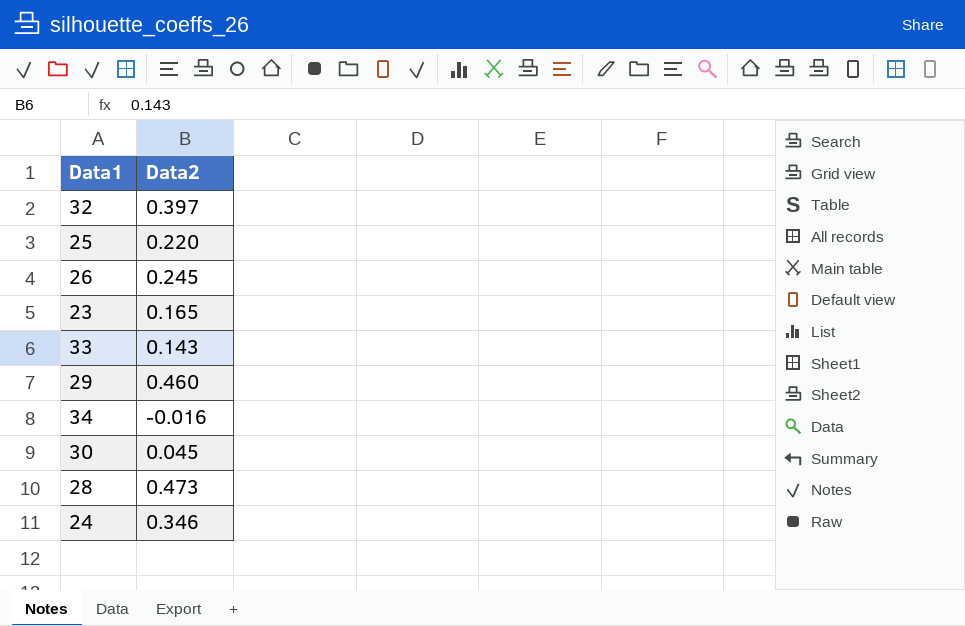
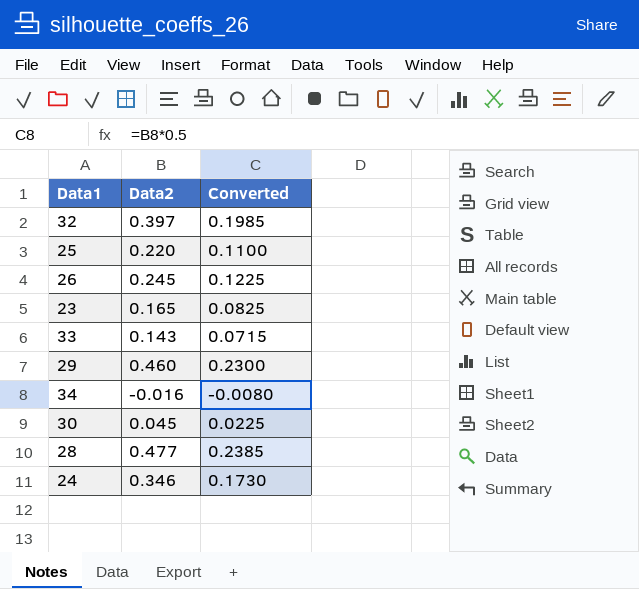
column Converted | formula: none -> [Data2] * 0.5
28 | Data2: 0.473 -> 0.477

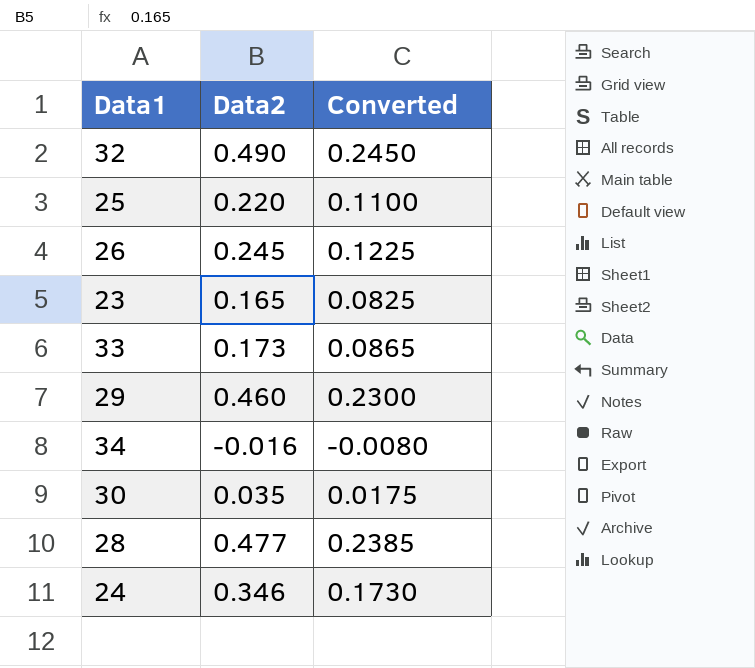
32 | Data2: 0.397 -> 0.490
32 | Converted: 0.1985 -> 0.2450
33 | Data2: 0.143 -> 0.173
33 | Converted: 0.0715 -> 0.0865
30 | Data2: 0.045 -> 0.035
30 | Converted: 0.0225 -> 0.0175

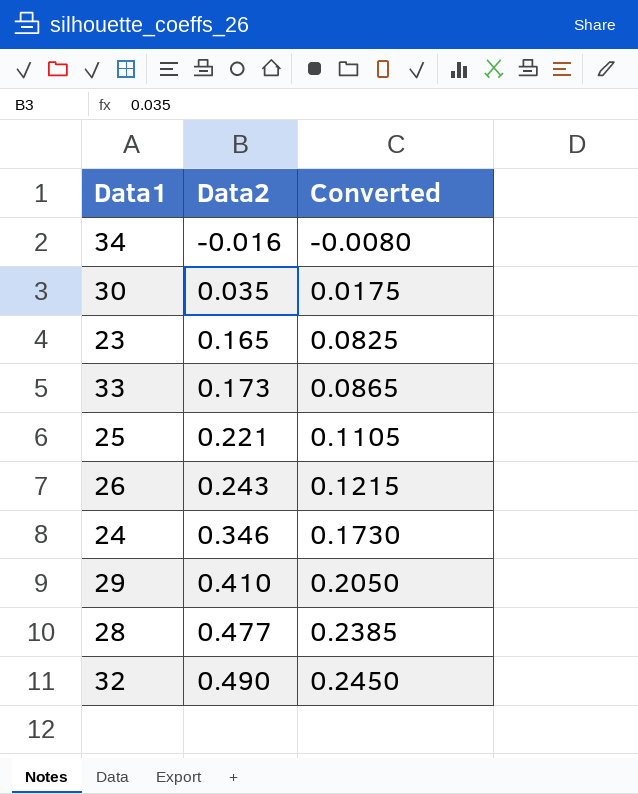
row order: none -> Data2 ascending
25 | Data2: 0.220 -> 0.221
25 | Converted: 0.1100 -> 0.1105
26 | Data2: 0.245 -> 0.243
26 | Converted: 0.1225 -> 0.1215
29 | Data2: 0.460 -> 0.410
29 | Converted: 0.2300 -> 0.2050

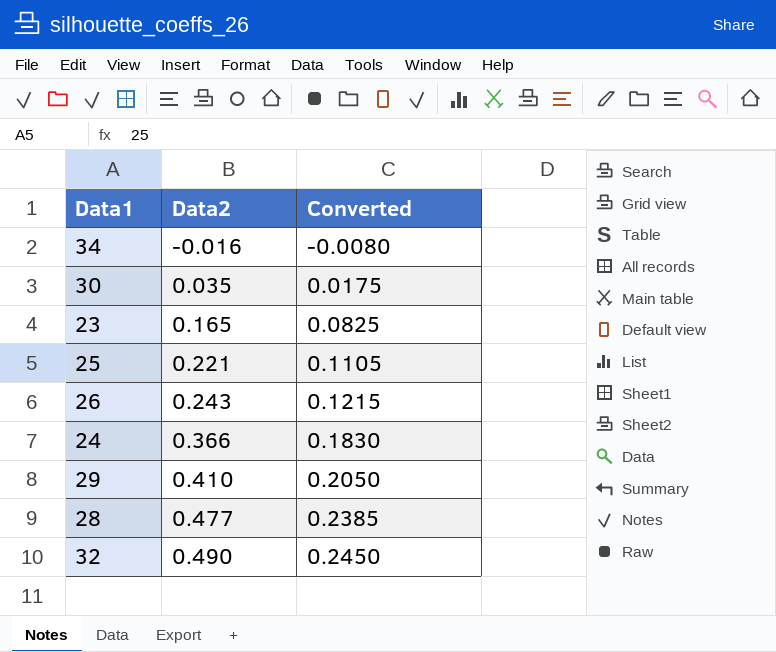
row 33: 0.173 | 0.0865 -> none
24 | Data2: 0.346 -> 0.366
24 | Converted: 0.1730 -> 0.1830

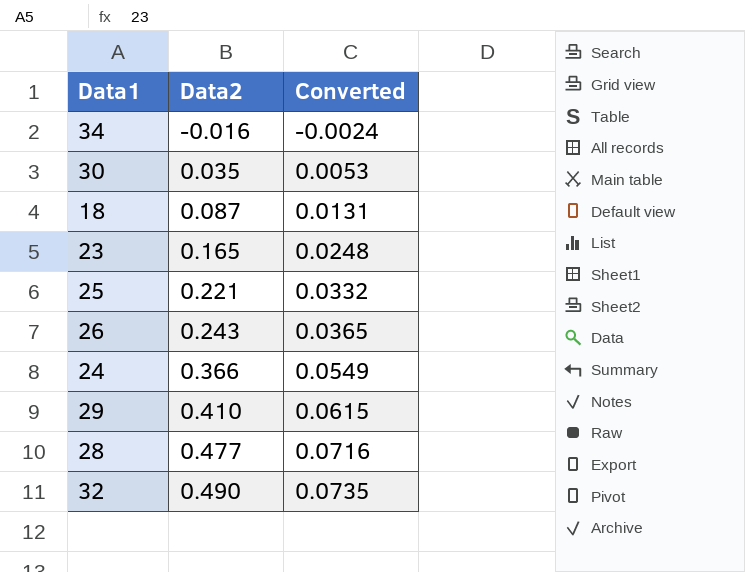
column Converted | formula: [Data2] * 0.5 -> [Data2] * 0.15
row 18: none -> 0.087 | 0.0131

